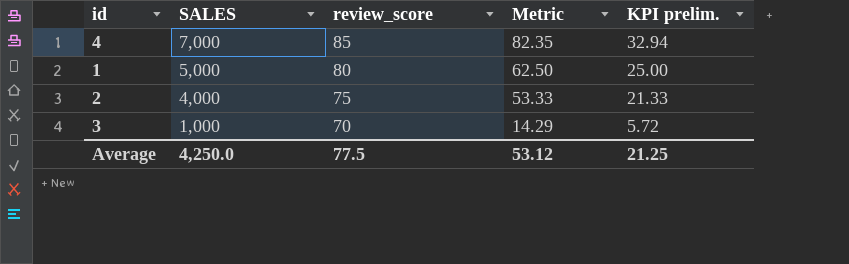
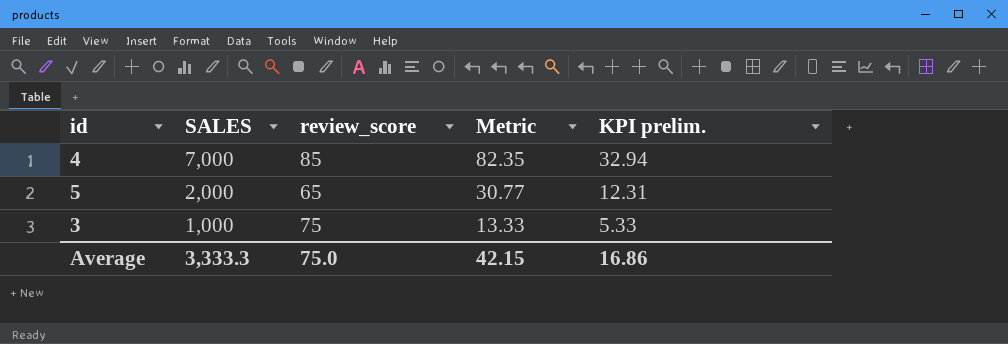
row 1: 5,000 | 80 | 62.50 | 25.00 -> none
row 2: 4,000 | 75 | 53.33 | 21.33 -> none
row 5: none -> 2,000 | 65 | 30.77 | 12.31
3 | review_score: 70 -> 75
3 | Metric: 14.29 -> 13.33
3 | KPI prelim.: 5.72 -> 5.33
Average | SALES: 4,250.0 -> 3,333.3
Average | review_score: 77.5 -> 75.0
Average | Metric: 53.12 -> 42.15
Average | KPI prelim.: 21.25 -> 16.86

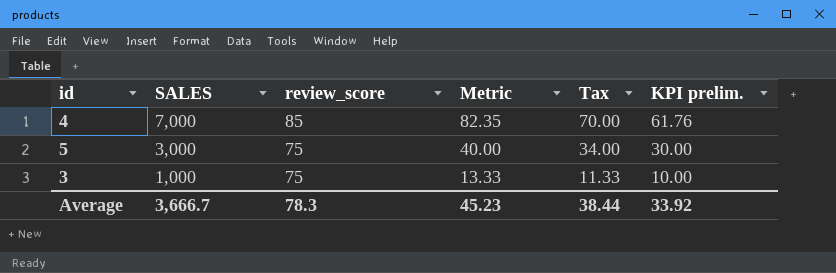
column Tax | formula: none -> [Metric] * 0.85
column KPI prelim. | formula: [Metric] * 0.4 -> [Metric] * 0.75
5 | SALES: 2,000 -> 3,000
5 | review_score: 65 -> 75
5 | Metric: 30.77 -> 40.00
Average | SALES: 3,333.3 -> 3,666.7
Average | review_score: 75.0 -> 78.3
Average | Metric: 42.15 -> 45.23
Average | KPI prelim.: 16.86 -> 33.92

